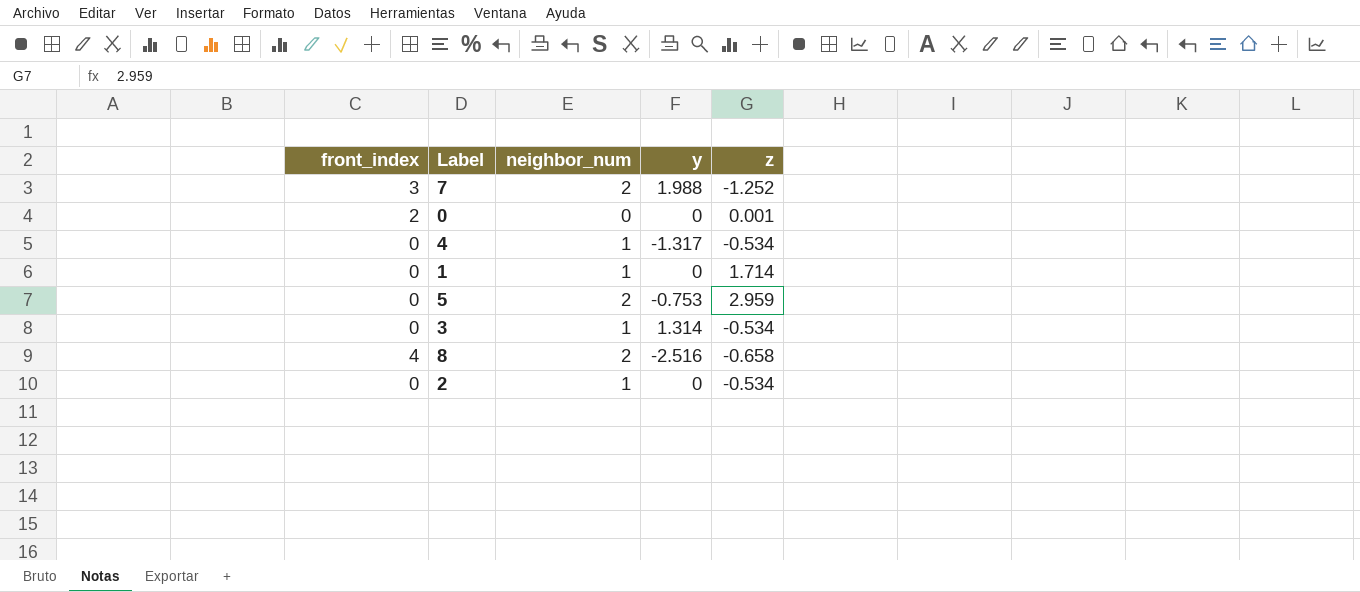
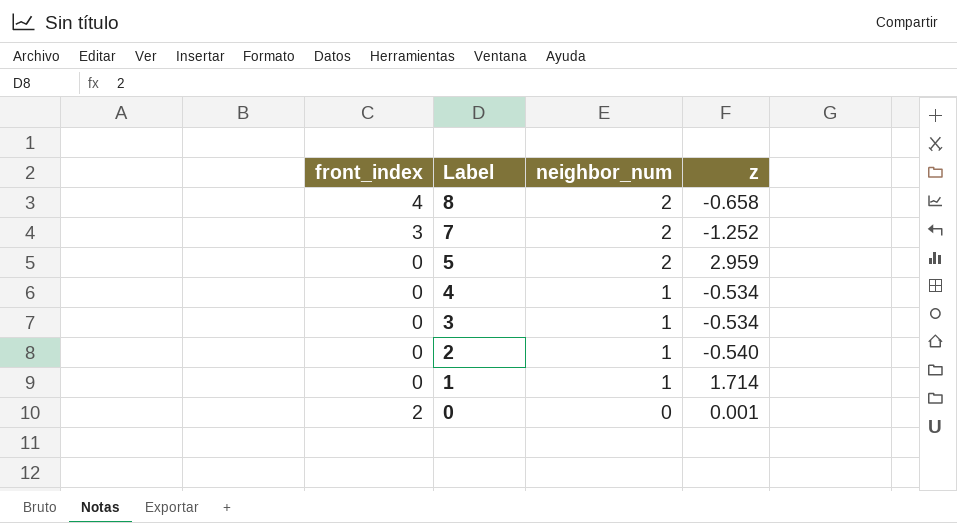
row order: none -> Label descending
column y | position: 4 -> none
2 | z: -0.534 -> -0.540

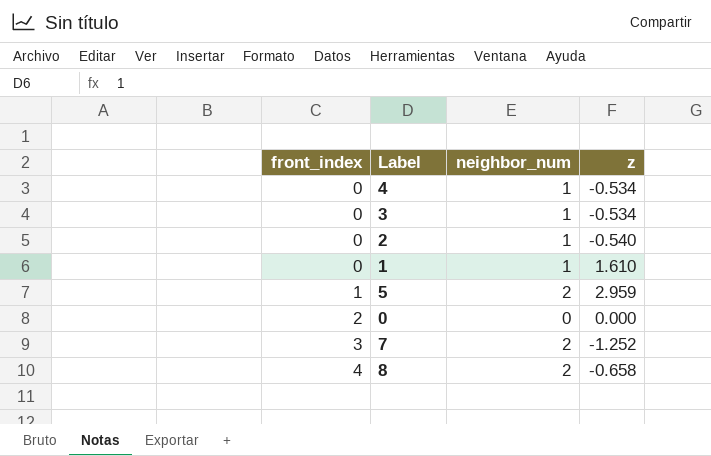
row order: Label descending -> front_index ascending
1 | z: 1.714 -> 1.610
5 | front_index: 0 -> 1
0 | z: 0.001 -> 0.000

